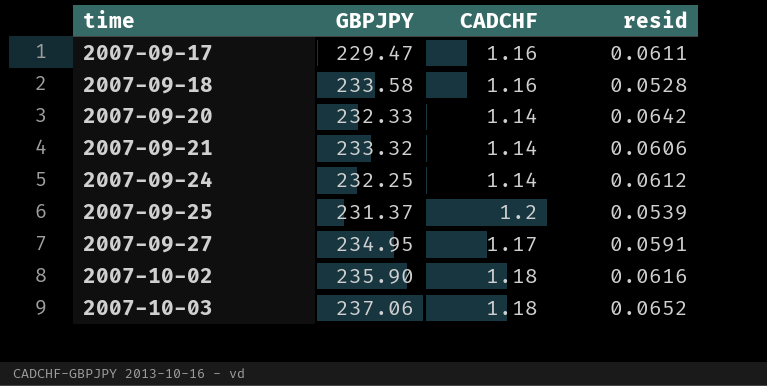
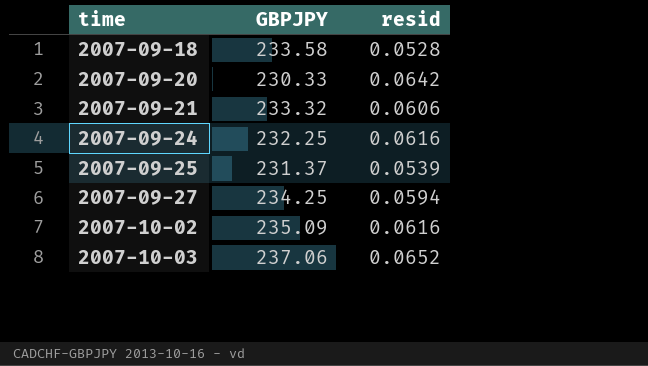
column CADCHF | position: 3 -> none
row 2007-09-17: 229.47 | 1.16 | 0.0611 -> none
2007-09-20 | GBPJPY: 232.33 -> 230.33
2007-09-24 | resid: 0.0612 -> 0.0616
2007-09-27 | GBPJPY: 234.95 -> 234.25
2007-09-27 | resid: 0.0591 -> 0.0594
2007-10-02 | GBPJPY: 235.90 -> 235.09

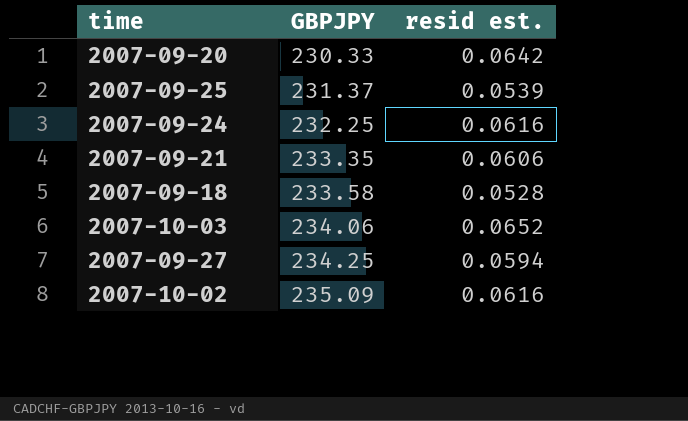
row order: time ascending -> GBPJPY ascending
column name: resid -> resid est.
2007-09-21 | GBPJPY: 233.32 -> 233.35
2007-10-03 | GBPJPY: 237.06 -> 234.06

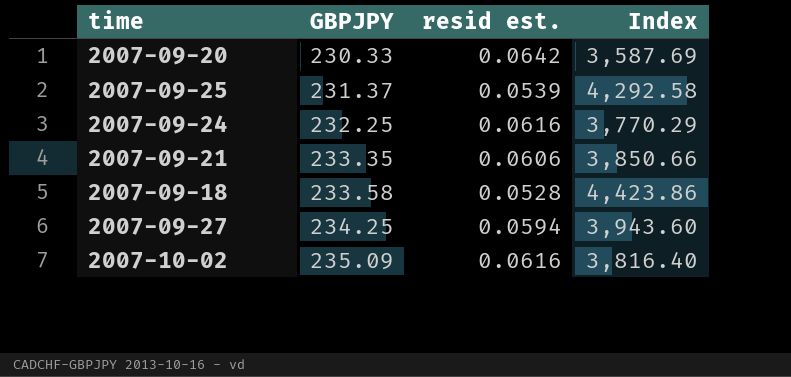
column Index | formula: none -> [GBPJPY] / [resid est.]
row 2007-10-03: 234.06 | 0.0652 -> none

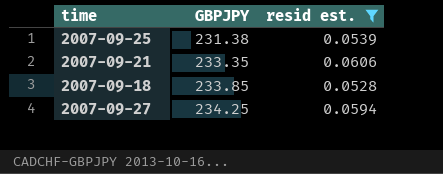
filter: none -> resid est. <= 0.0606
column Index | formula: [GBPJPY] / [resid est.] -> none
2007-09-25 | GBPJPY: 231.37 -> 231.38
2007-09-18 | GBPJPY: 233.58 -> 233.85

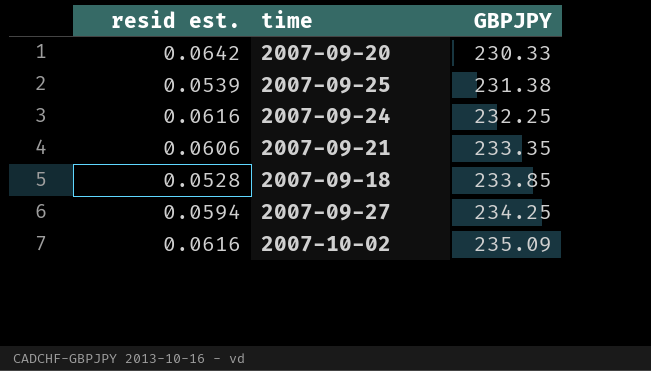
filter: resid est. <= 0.0606 -> none
column resid est. | position: 3 -> 1

